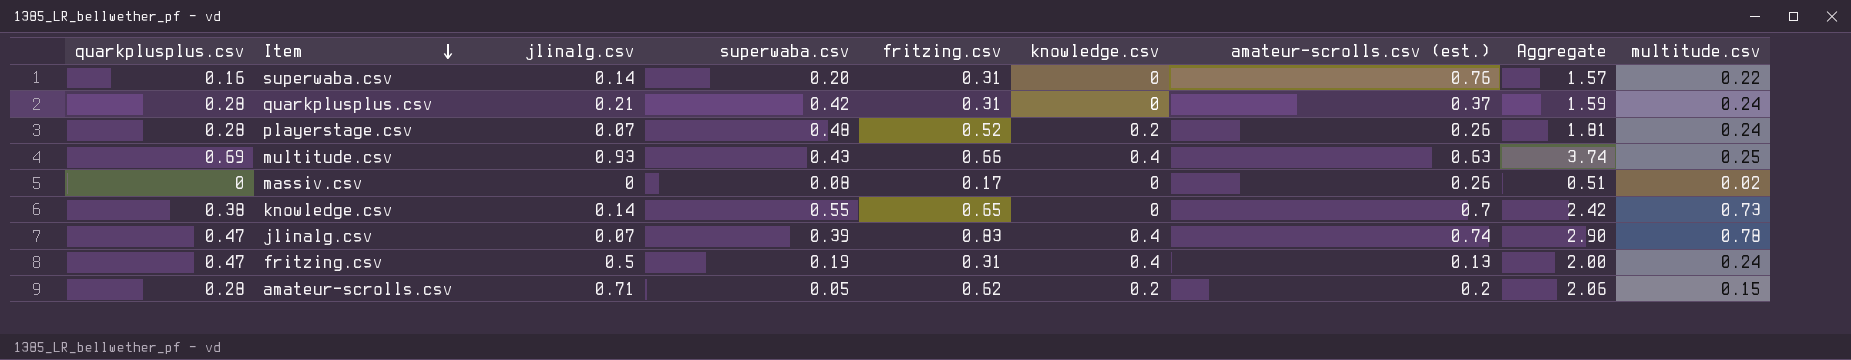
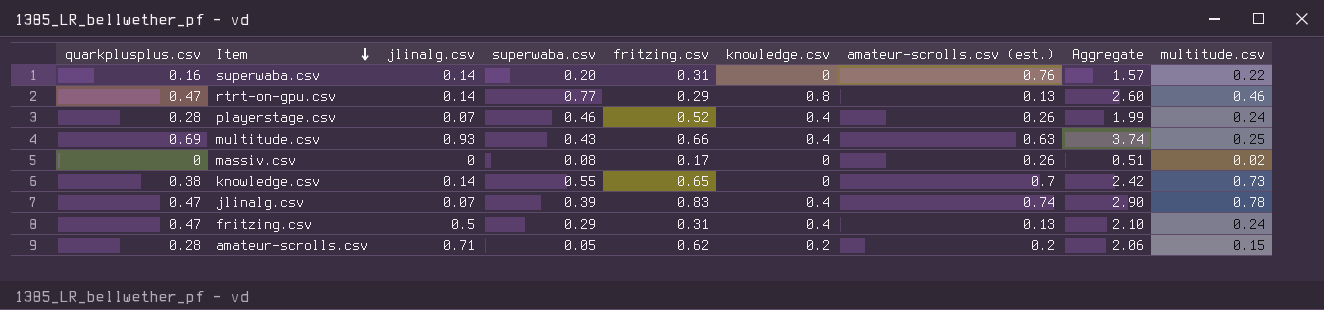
row quarkplusplus.csv: 0.28 | 0.21 | 0.42 | 0.31 | 0 | 0.37 | 1.59 | 0.24 -> none
row rtrt-on-gpu.csv: none -> 0.47 | 0.14 | 0.77 | 0.29 | 0.8 | 0.13 | 2.60 | 0.46
playerstage.csv | superwaba.csv: 0.48 -> 0.46
playerstage.csv | knowledge.csv: 0.2 -> 0.4
playerstage.csv | Aggregate: 1.81 -> 1.99
fritzing.csv | superwaba.csv: 0.19 -> 0.29
fritzing.csv | Aggregate: 2.00 -> 2.10

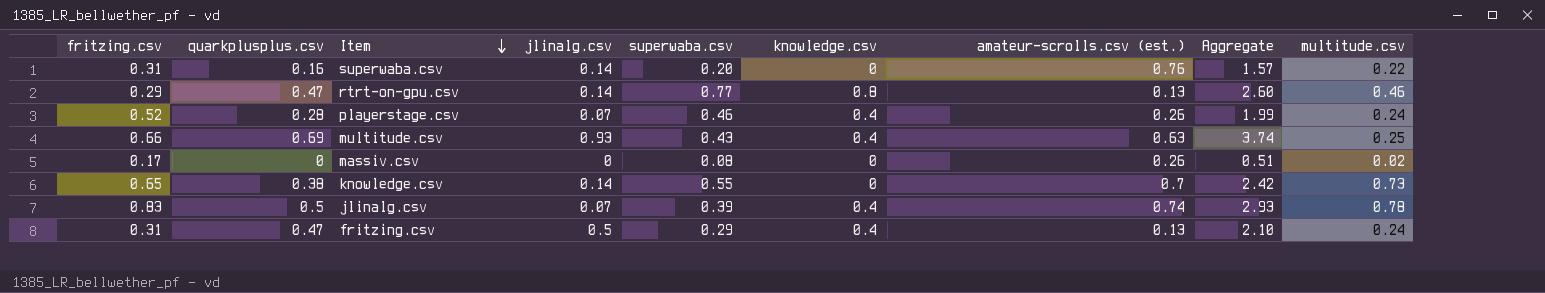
column fritzing.csv | position: 5 -> 1
row amateur-scrolls.csv: 0.28 | 0.71 | 0.05 | 0.62 | 0.2 | 0.2 | 2.06 | 0.15 -> none
jlinalg.csv | quarkplusplus.csv: 0.47 -> 0.5
jlinalg.csv | Aggregate: 2.90 -> 2.93

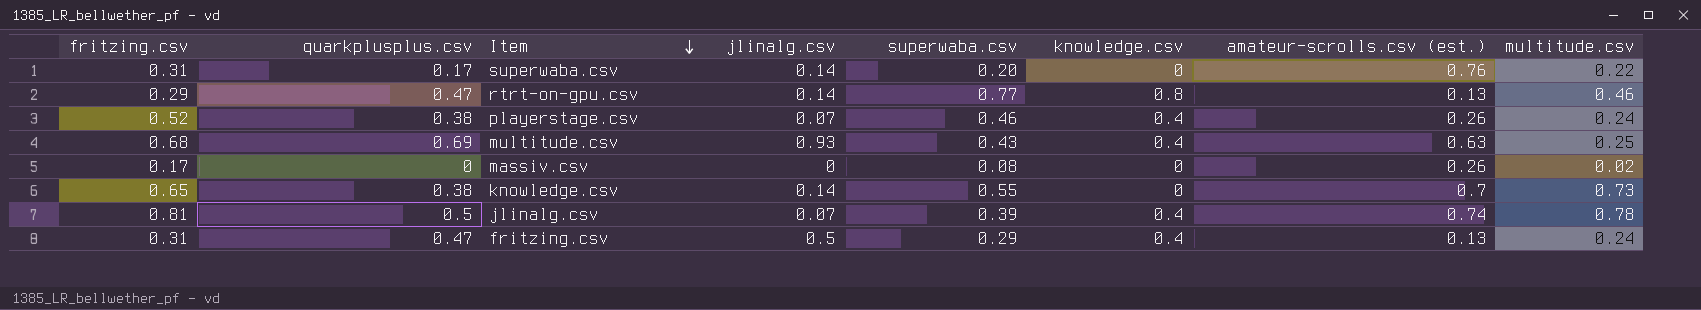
column Aggregate | formula: [fritzing.csv] + [quarkplusplus.csv] + [jlinalg.csv] + [superwaba.csv] + [knowledge.csv] + [amateur-scrolls.csv (est.)] -> none
superwaba.csv | quarkplusplus.csv: 0.16 -> 0.17
playerstage.csv | quarkplusplus.csv: 0.28 -> 0.38
multitude.csv | fritzing.csv: 0.66 -> 0.68
jlinalg.csv | fritzing.csv: 0.83 -> 0.81

